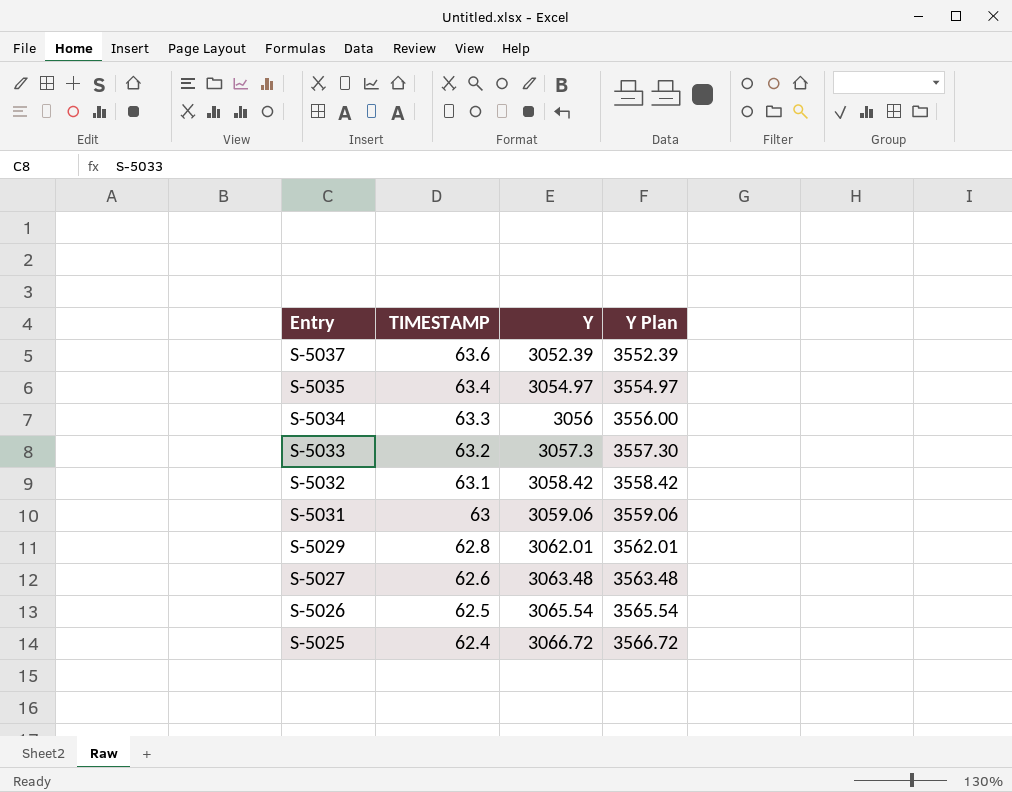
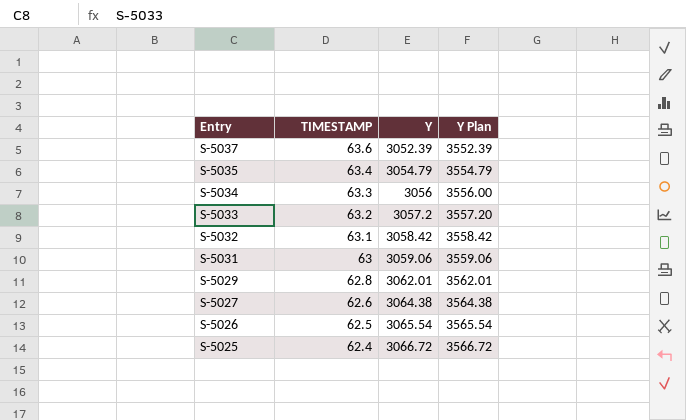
S-5035 | Y: 3054.97 -> 3054.79
S-5035 | Y Plan: 3554.97 -> 3554.79
S-5033 | Y: 3057.3 -> 3057.2
S-5033 | Y Plan: 3557.30 -> 3557.20
S-5027 | Y: 3063.48 -> 3064.38
S-5027 | Y Plan: 3563.48 -> 3564.38

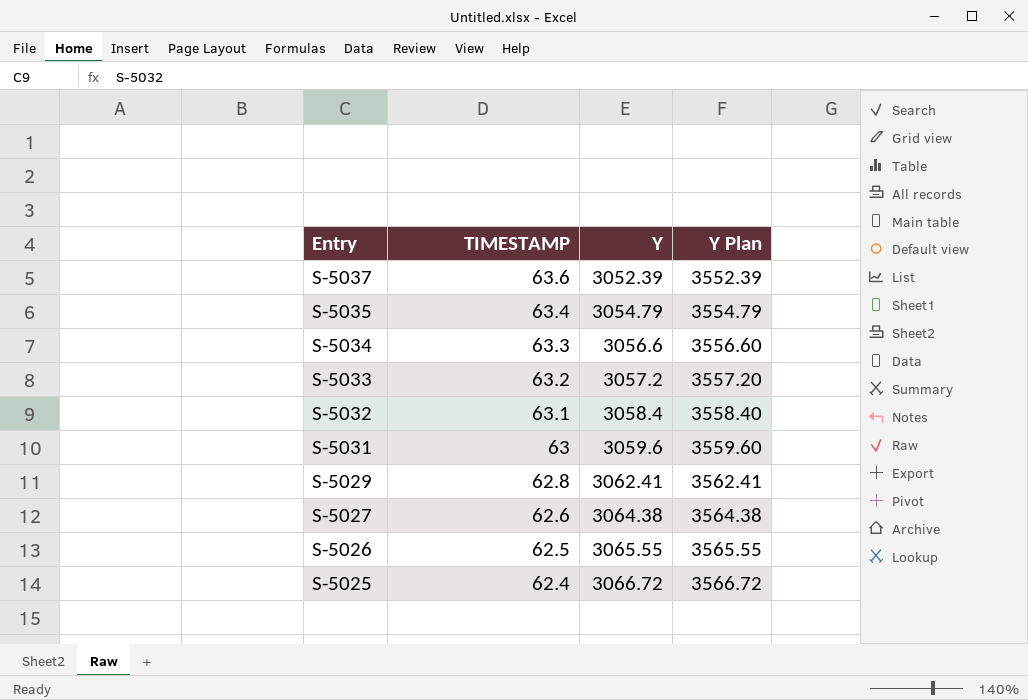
S-5034 | Y: 3056 -> 3056.6
S-5034 | Y Plan: 3556.00 -> 3556.60
S-5032 | Y: 3058.42 -> 3058.4
S-5032 | Y Plan: 3558.42 -> 3558.40
S-5031 | Y: 3059.06 -> 3059.6
S-5031 | Y Plan: 3559.06 -> 3559.60
S-5029 | Y: 3062.01 -> 3062.41
S-5029 | Y Plan: 3562.01 -> 3562.41
S-5026 | Y: 3065.54 -> 3065.55
S-5026 | Y Plan: 3565.54 -> 3565.55

